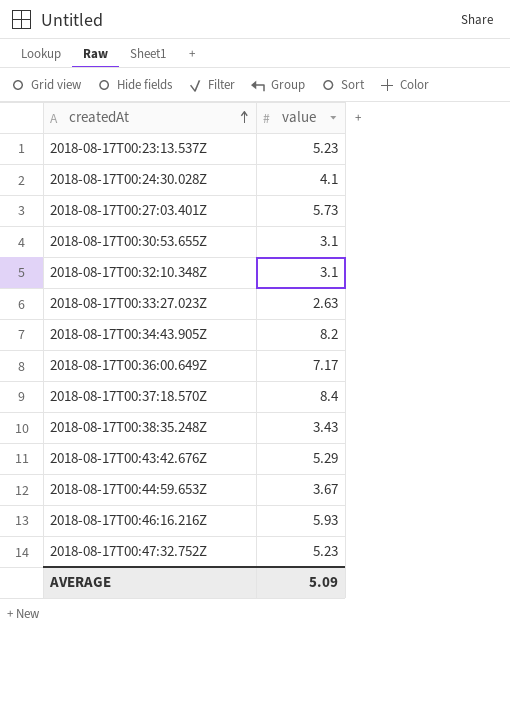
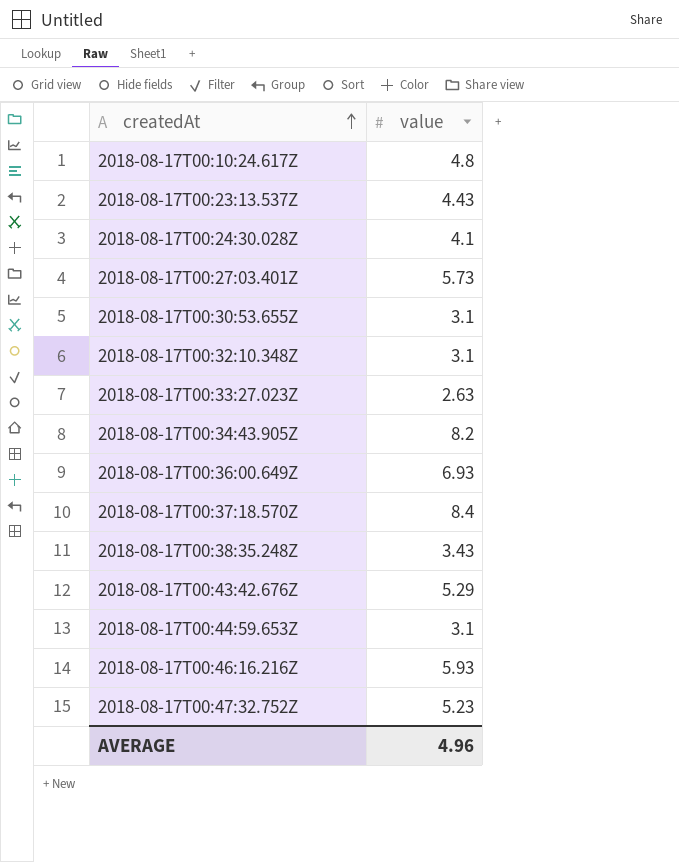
row 2018-08-17T00:10:24.617Z: none -> 4.8
2018-08-17T00:23:13.537Z | value: 5.23 -> 4.43
2018-08-17T00:36:00.649Z | value: 7.17 -> 6.93
2018-08-17T00:44:59.653Z | value: 3.67 -> 3.1
AVERAGE | value: 5.09 -> 4.96

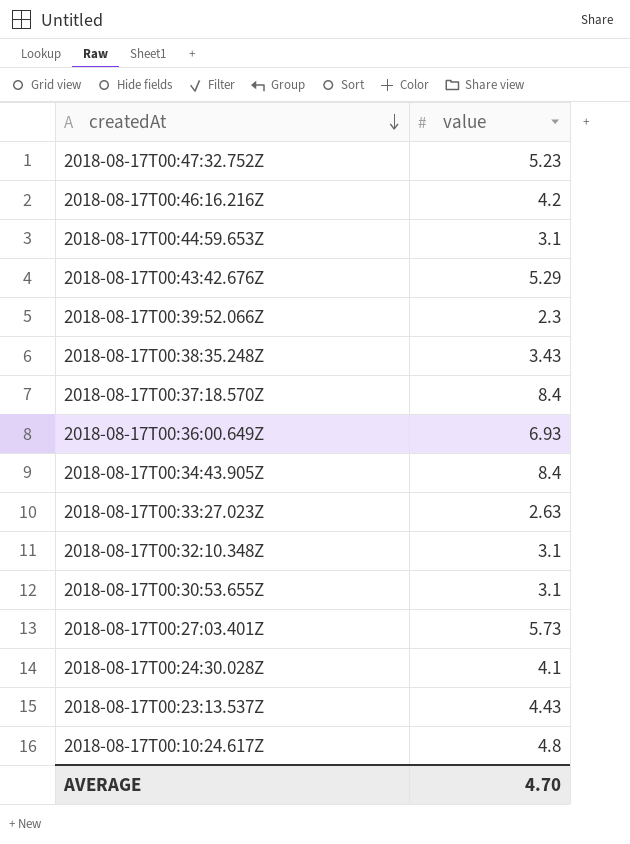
row order: createdAt ascending -> createdAt descending
2018-08-17T00:46:16.216Z | value: 5.93 -> 4.2
row 2018-08-17T00:39:52.066Z: none -> 2.3
2018-08-17T00:34:43.905Z | value: 8.2 -> 8.4
AVERAGE | value: 4.96 -> 4.70

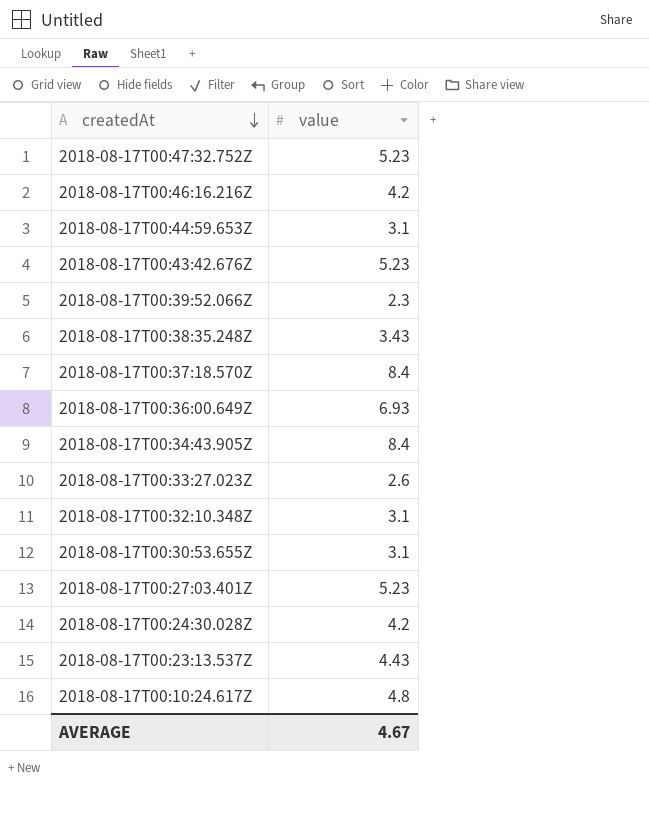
2018-08-17T00:43:42.676Z | value: 5.29 -> 5.23
2018-08-17T00:33:27.023Z | value: 2.63 -> 2.6
2018-08-17T00:27:03.401Z | value: 5.73 -> 5.23
2018-08-17T00:24:30.028Z | value: 4.1 -> 4.2
AVERAGE | value: 4.70 -> 4.67

